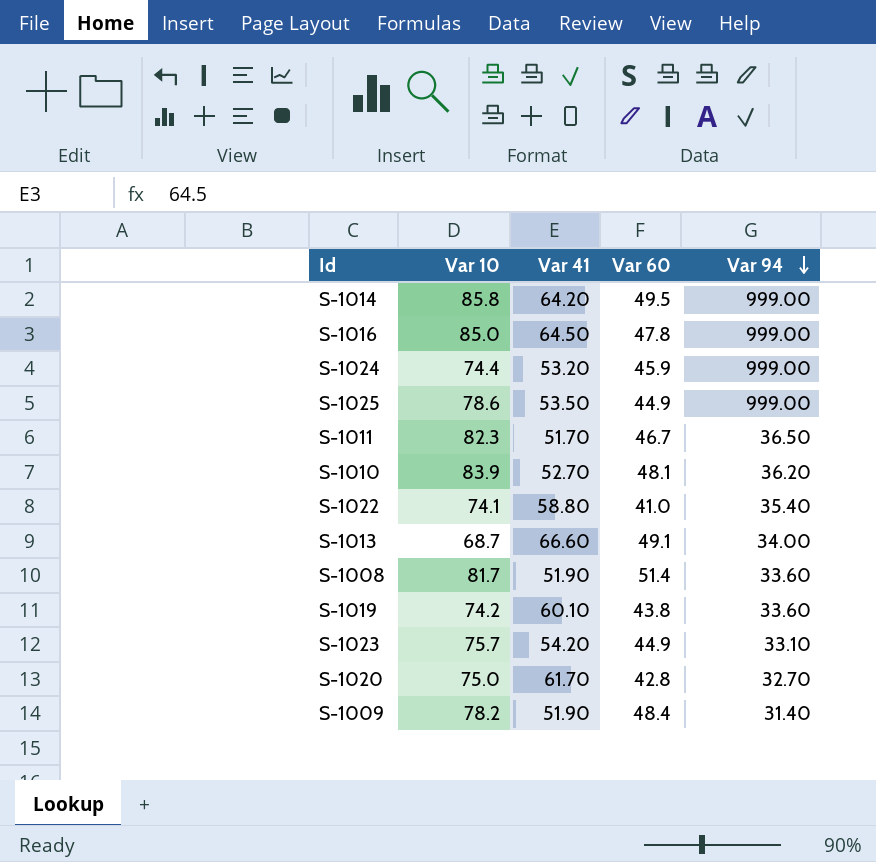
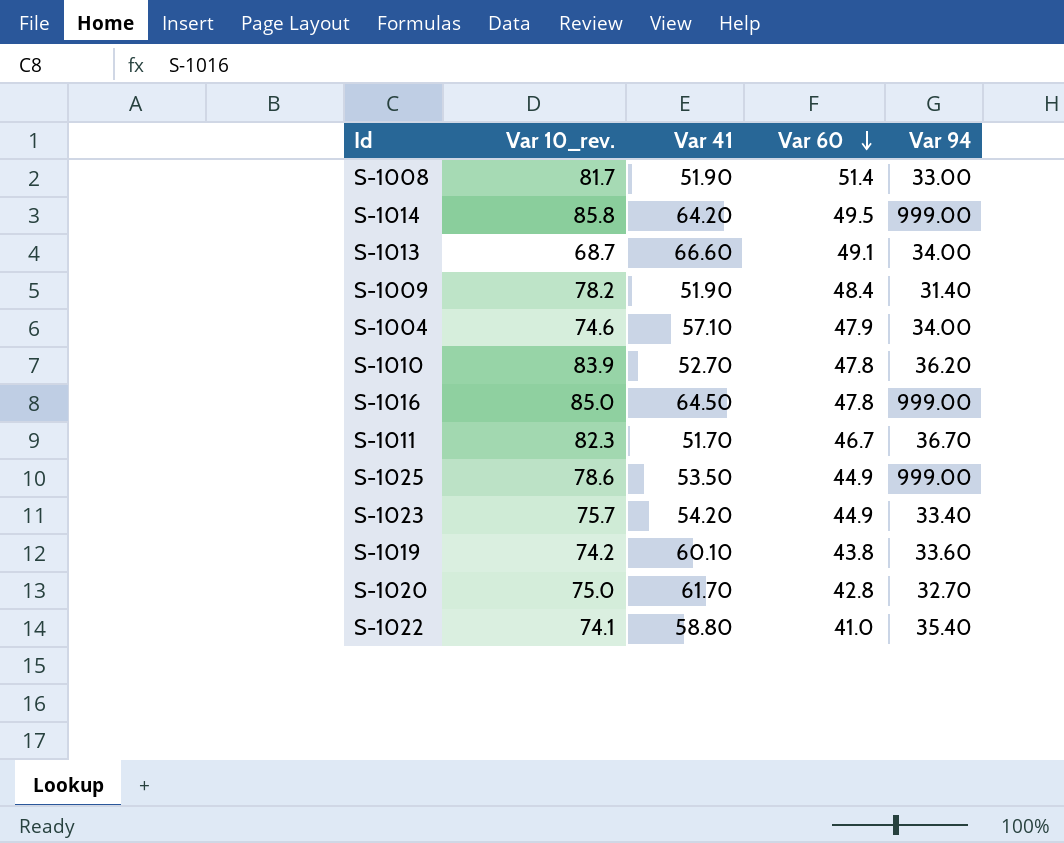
row order: Var 94 descending -> Var 60 descending
column name: Var 10 -> Var 10_rev.
row S-1024: 74.4 | 53.20 | 45.9 | 999.00 -> none
S-1008 | Var 94: 33.60 -> 33.00
row S-1004: none -> 74.6 | 57.10 | 47.9 | 34.00
S-1010 | Var 60: 48.1 -> 47.8
S-1011 | Var 94: 36.50 -> 36.70
S-1023 | Var 94: 33.10 -> 33.40

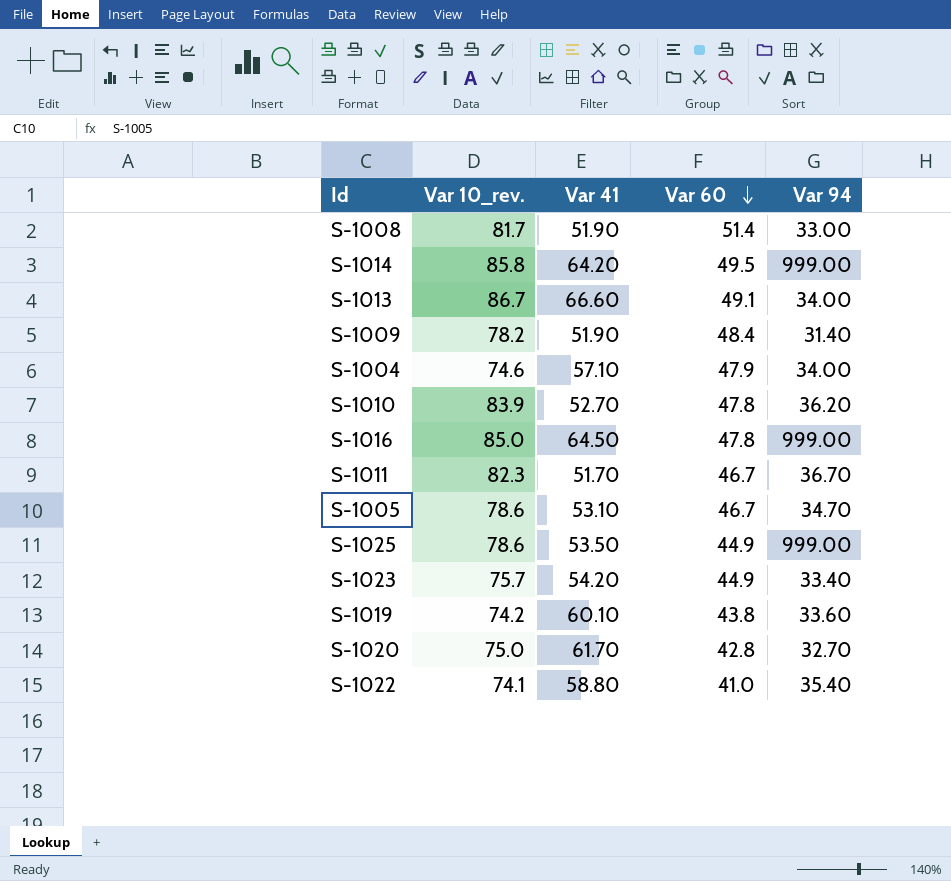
S-1013 | Var 10_rev.: 68.7 -> 86.7
row S-1005: none -> 78.6 | 53.10 | 46.7 | 34.70

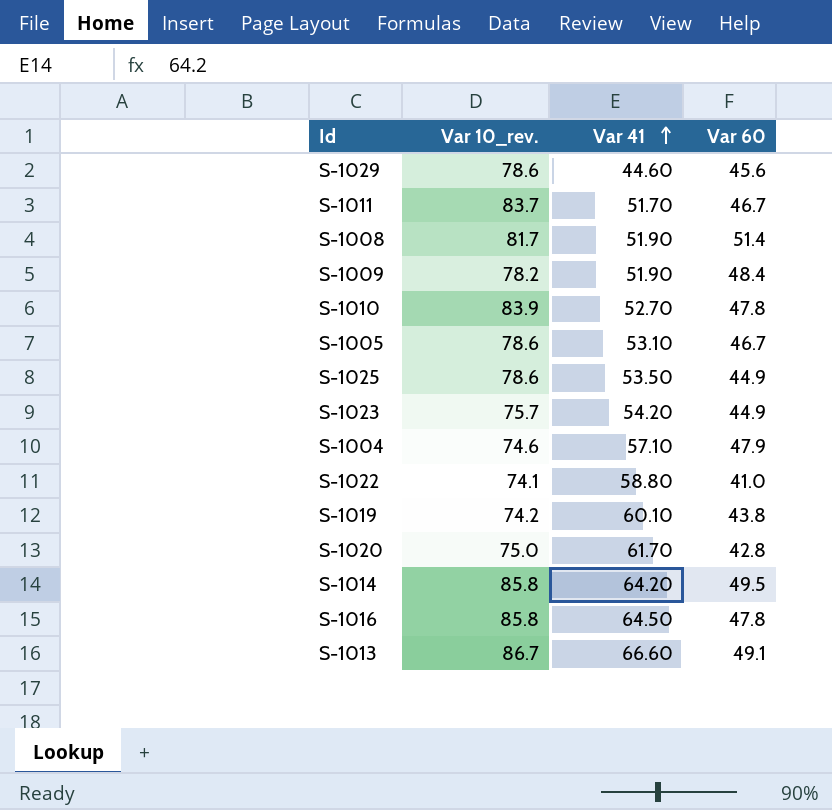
row order: Var 60 descending -> Var 41 ascending
column Var 94 | position: 5 -> none
row S-1029: none -> 78.6 | 44.60 | 45.6
S-1011 | Var 10_rev.: 82.3 -> 83.7
S-1016 | Var 10_rev.: 85.0 -> 85.8

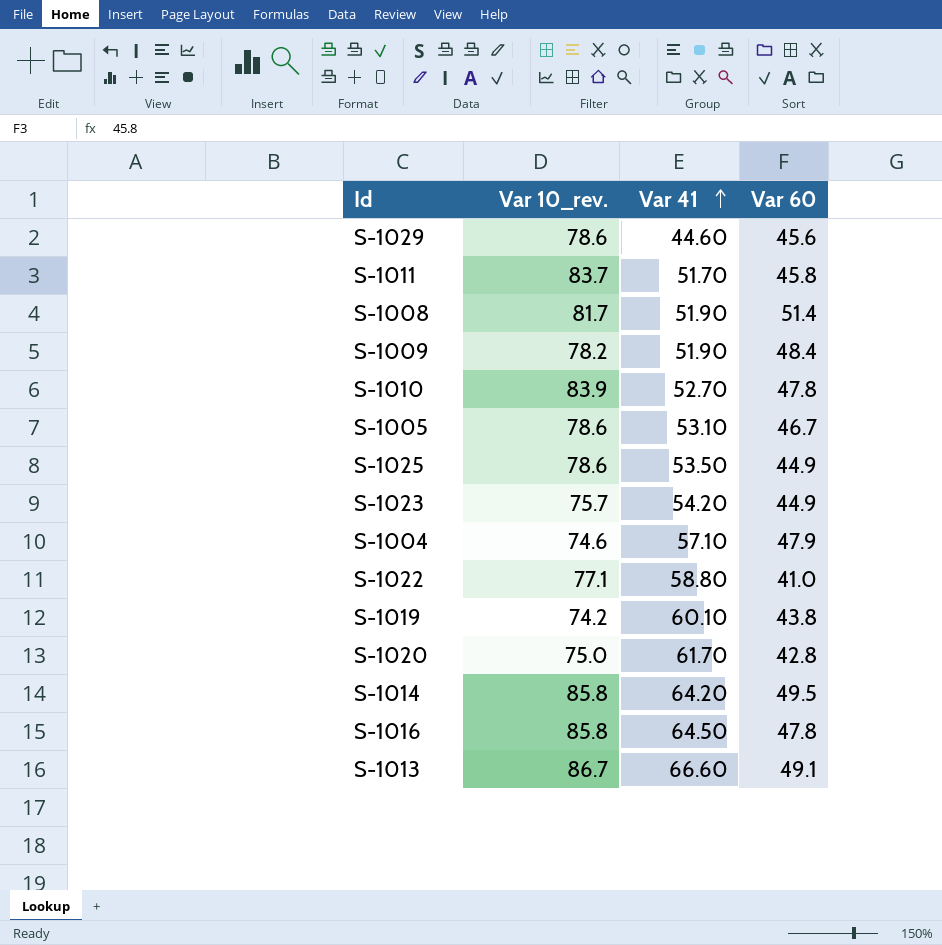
S-1011 | Var 60: 46.7 -> 45.8
S-1022 | Var 10_rev.: 74.1 -> 77.1

